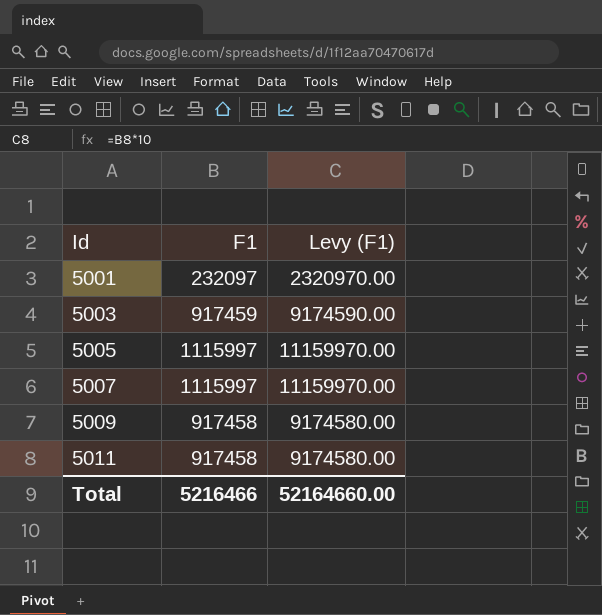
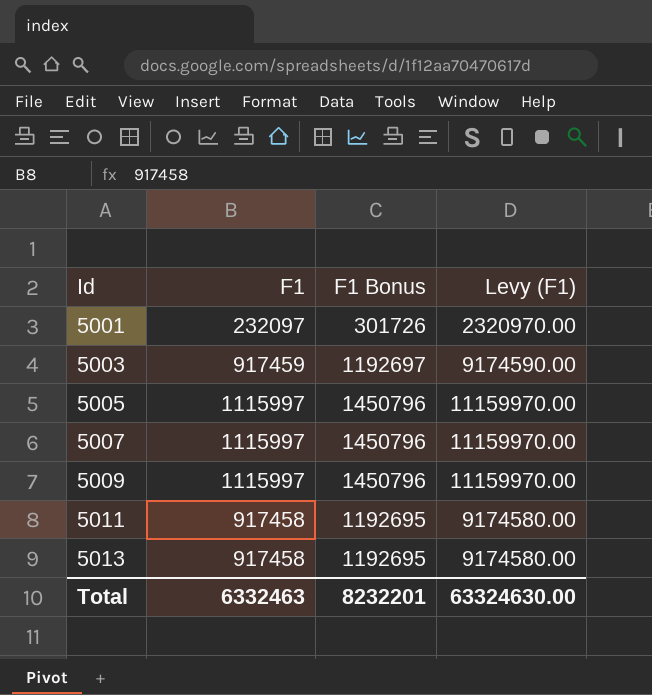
column F1 Bonus | formula: none -> [F1] * 1.3
5009 | F1: 917458 -> 1115997
5009 | Levy (F1): 9174580.00 -> 11159970.00
row 5013: none -> 917458 | 1192695 | 9174580.00
Total | F1: 5216466 -> 6332463
Total | Levy (F1): 52164660.00 -> 63324630.00

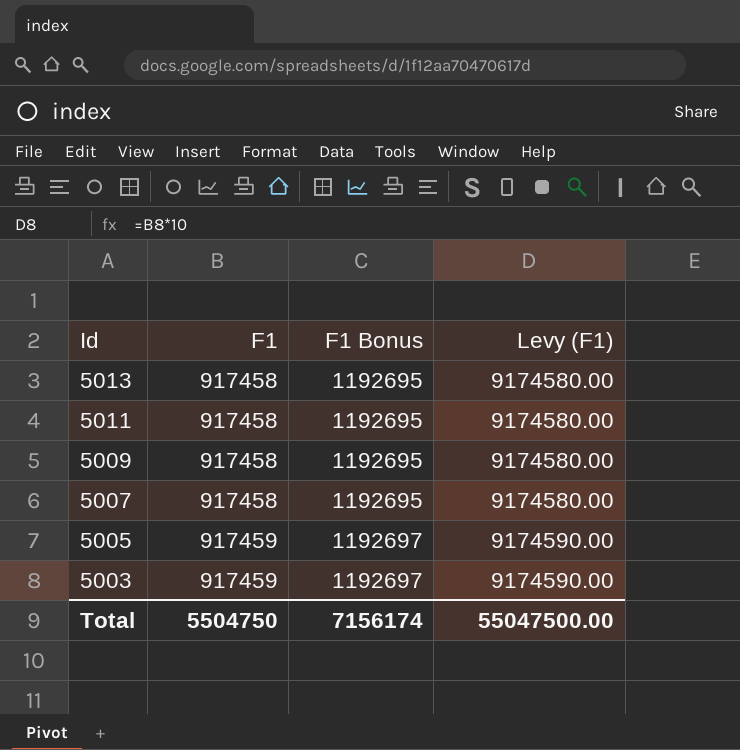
row order: Id ascending -> Id descending
row 5001: 232097 | 301726 | 2320970.00 -> none
5009 | F1: 1115997 -> 917458
5009 | F1 Bonus: 1450796 -> 1192695
5009 | Levy (F1): 11159970.00 -> 9174580.00
5007 | F1: 1115997 -> 917458
5007 | F1 Bonus: 1450796 -> 1192695
5007 | Levy (F1): 11159970.00 -> 9174580.00
5005 | F1: 1115997 -> 917459
5005 | F1 Bonus: 1450796 -> 1192697
5005 | Levy (F1): 11159970.00 -> 9174590.00
Total | F1: 6332463 -> 5504750
Total | F1 Bonus: 8232201 -> 7156174
Total | Levy (F1): 63324630.00 -> 55047500.00

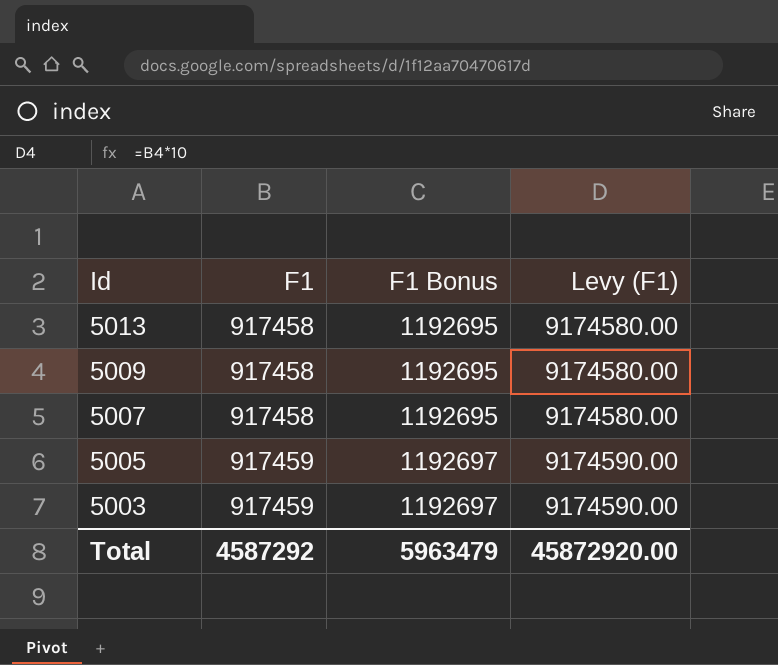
row 5011: 917458 | 1192695 | 9174580.00 -> none
Total | F1: 5504750 -> 4587292
Total | F1 Bonus: 7156174 -> 5963479
Total | Levy (F1): 55047500.00 -> 45872920.00

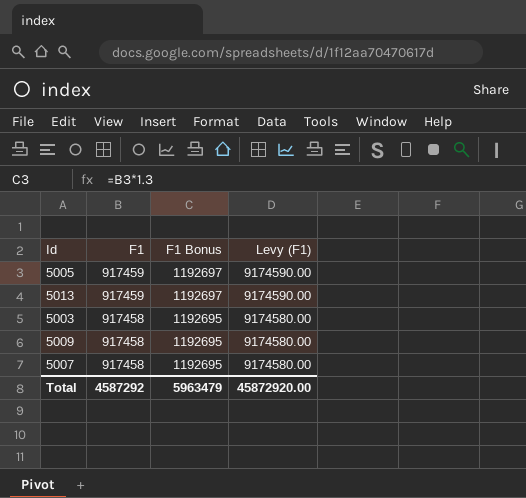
row order: Id descending -> F1 descending
5013 | F1: 917458 -> 917459
5013 | F1 Bonus: 1192695 -> 1192697
5013 | Levy (F1): 9174580.00 -> 9174590.00
5003 | F1: 917459 -> 917458
5003 | F1 Bonus: 1192697 -> 1192695
5003 | Levy (F1): 9174590.00 -> 9174580.00

